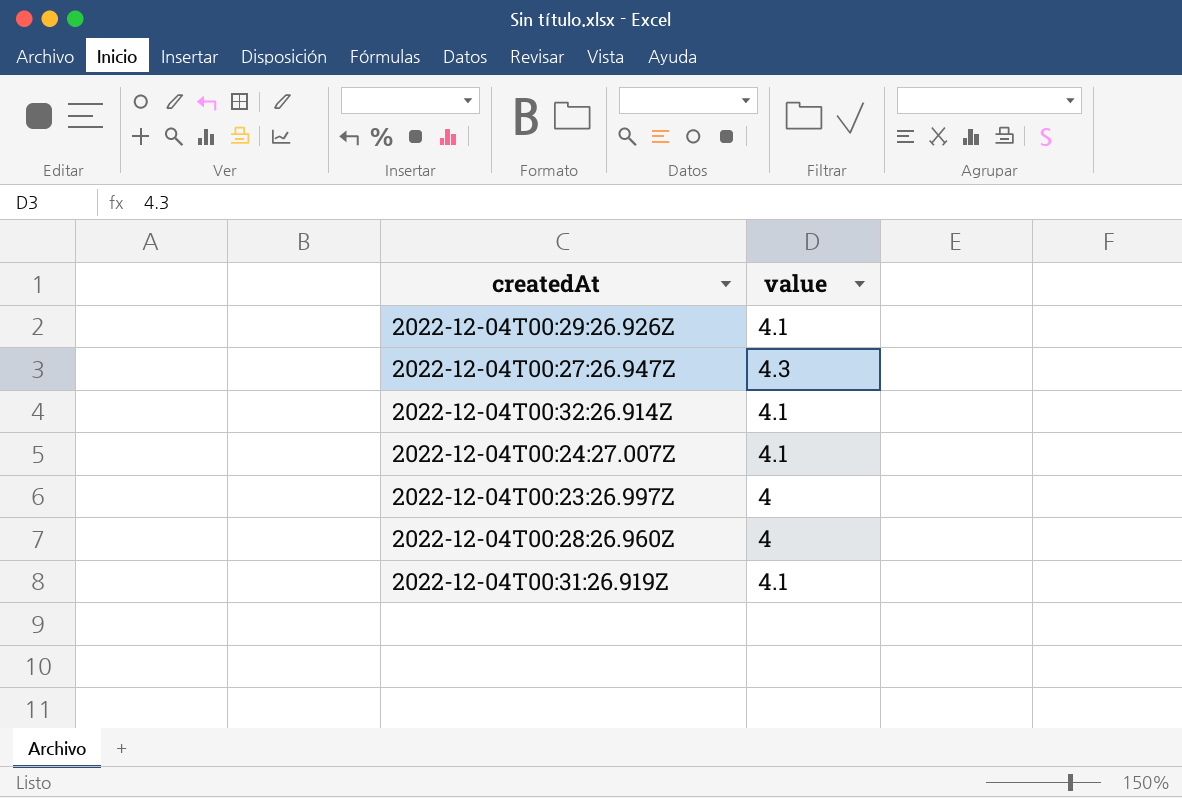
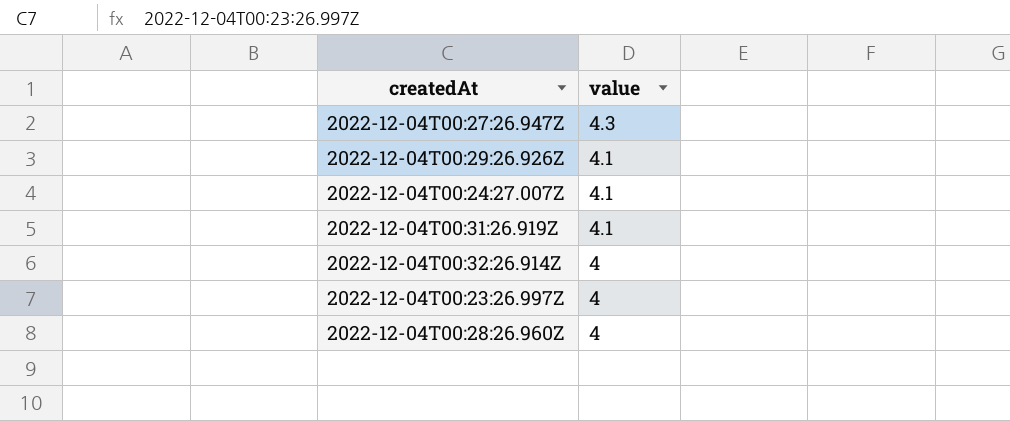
row order: none -> value descending
2022-12-04T00:32:26.914Z | value: 4.1 -> 4

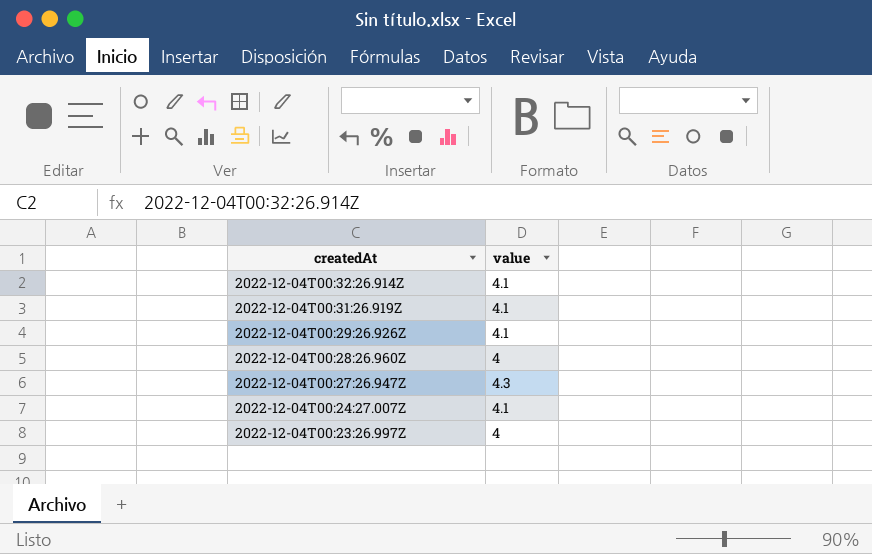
row order: value descending -> createdAt descending
2022-12-04T00:32:26.914Z | value: 4 -> 4.1

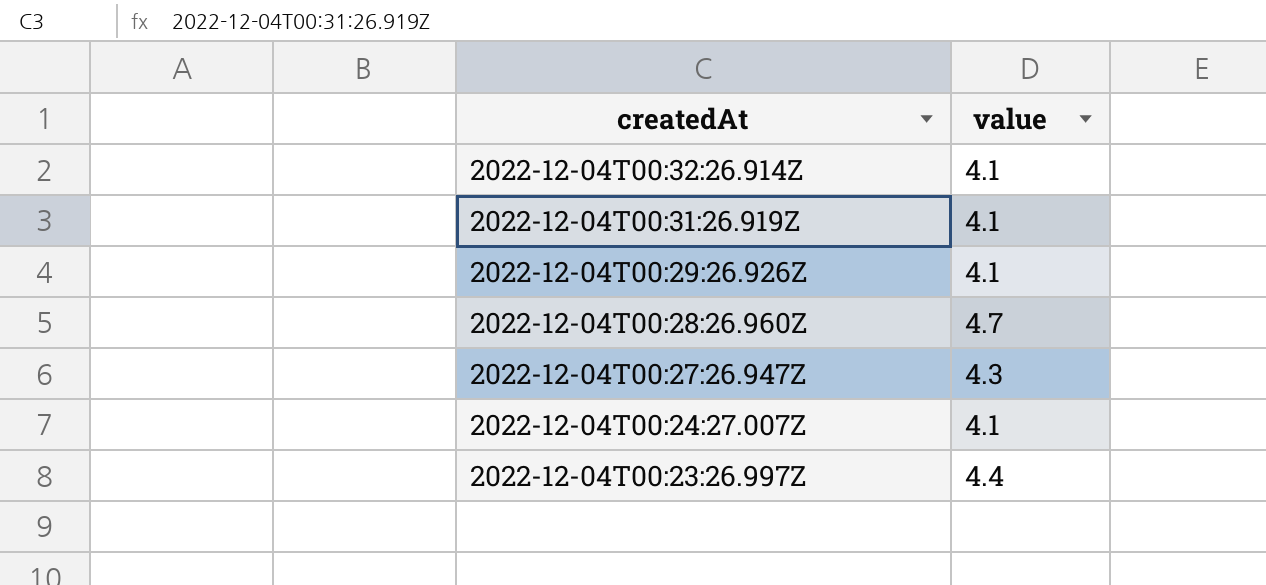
2022-12-04T00:28:26.960Z | value: 4 -> 4.7
2022-12-04T00:23:26.997Z | value: 4 -> 4.4

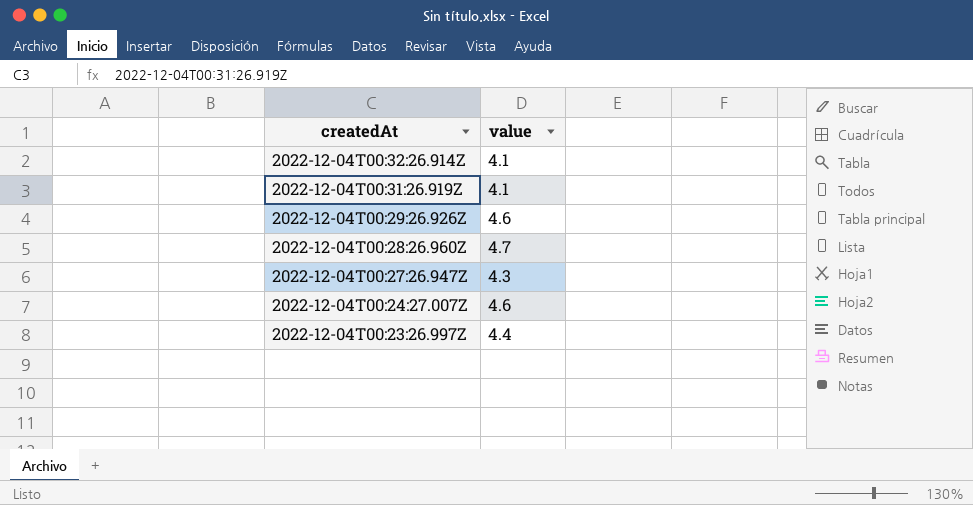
2022-12-04T00:29:26.926Z | value: 4.1 -> 4.6
2022-12-04T00:24:27.007Z | value: 4.1 -> 4.6

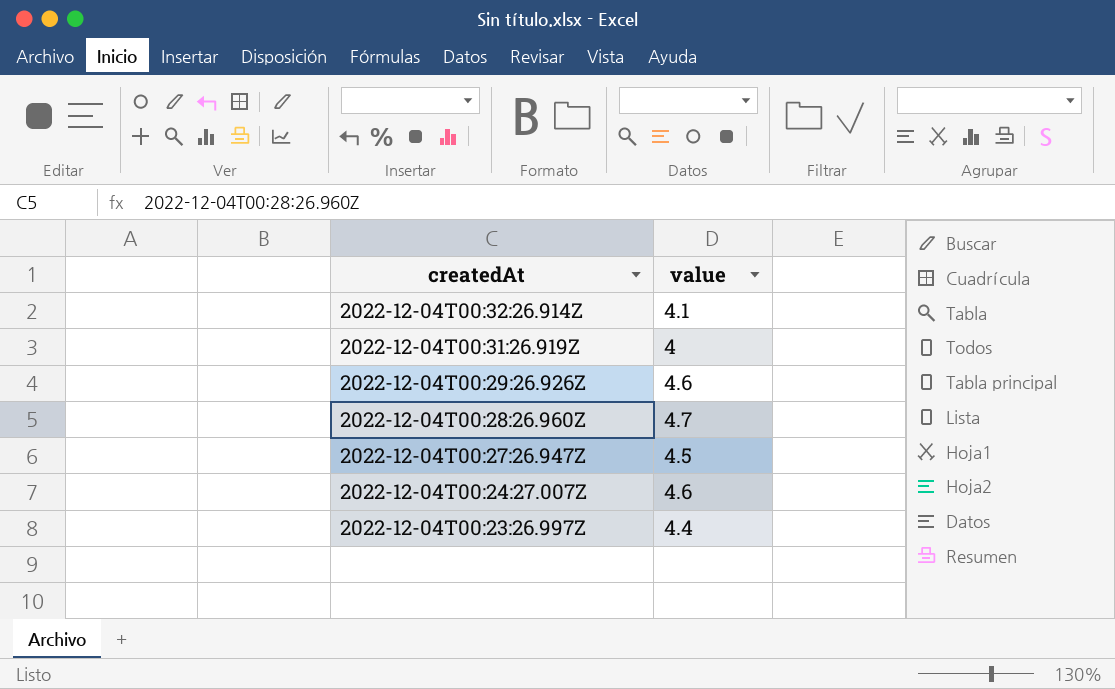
2022-12-04T00:31:26.919Z | value: 4.1 -> 4
2022-12-04T00:27:26.947Z | value: 4.3 -> 4.5

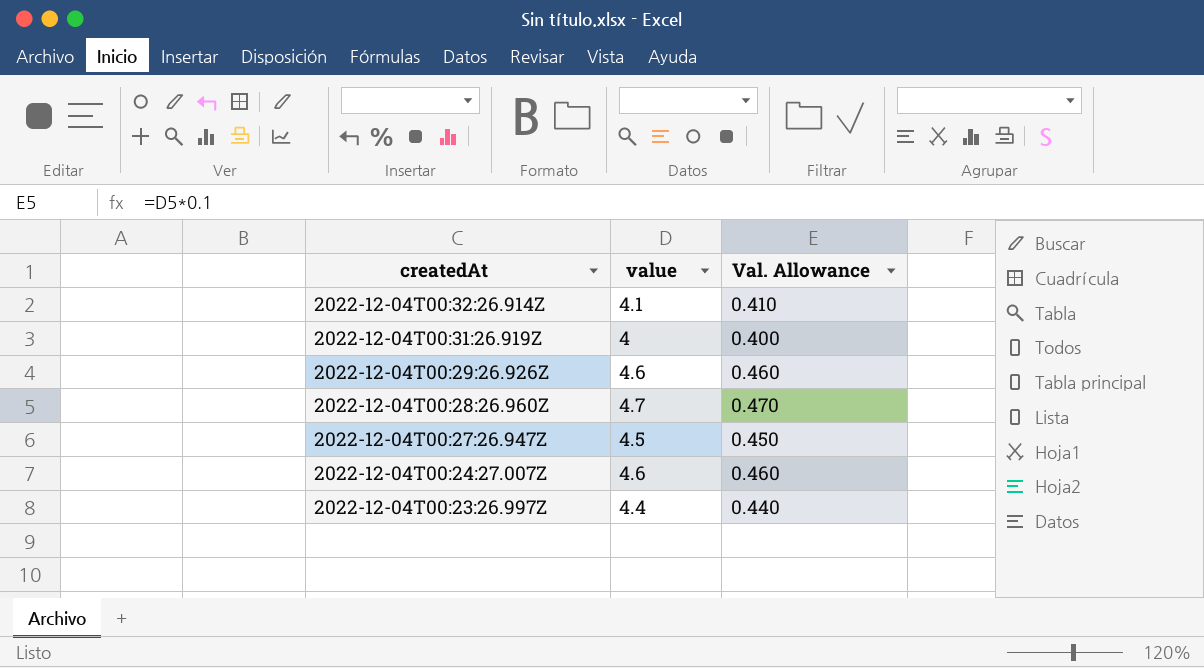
column Val. Allowance | formula: none -> [value] * 0.1

